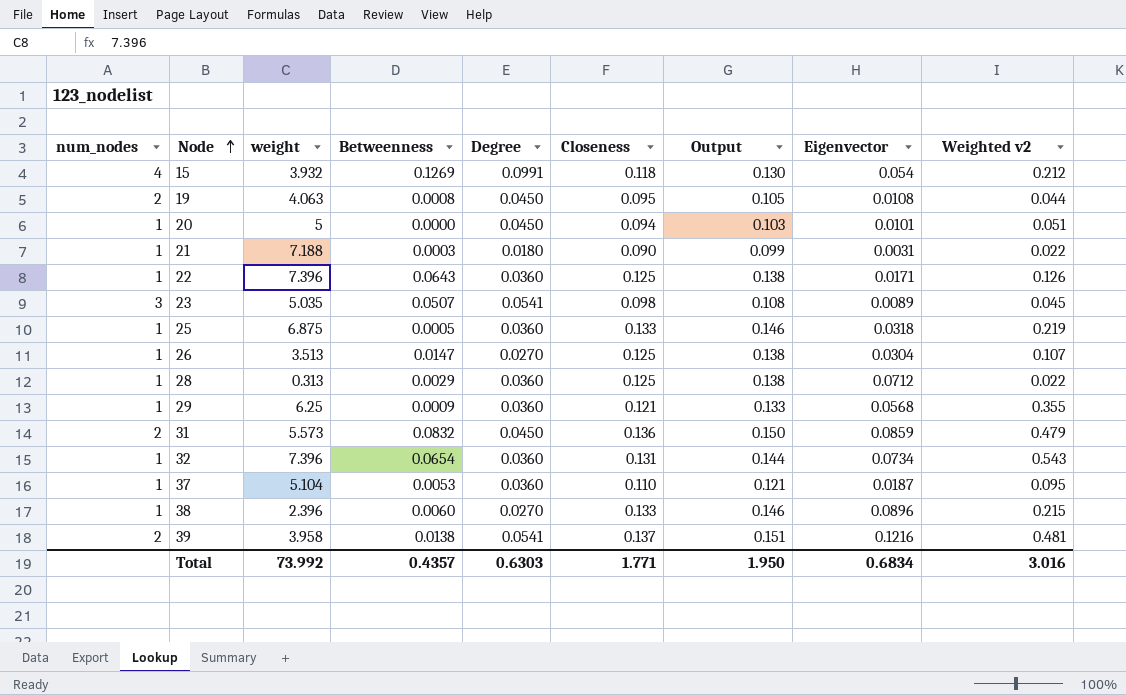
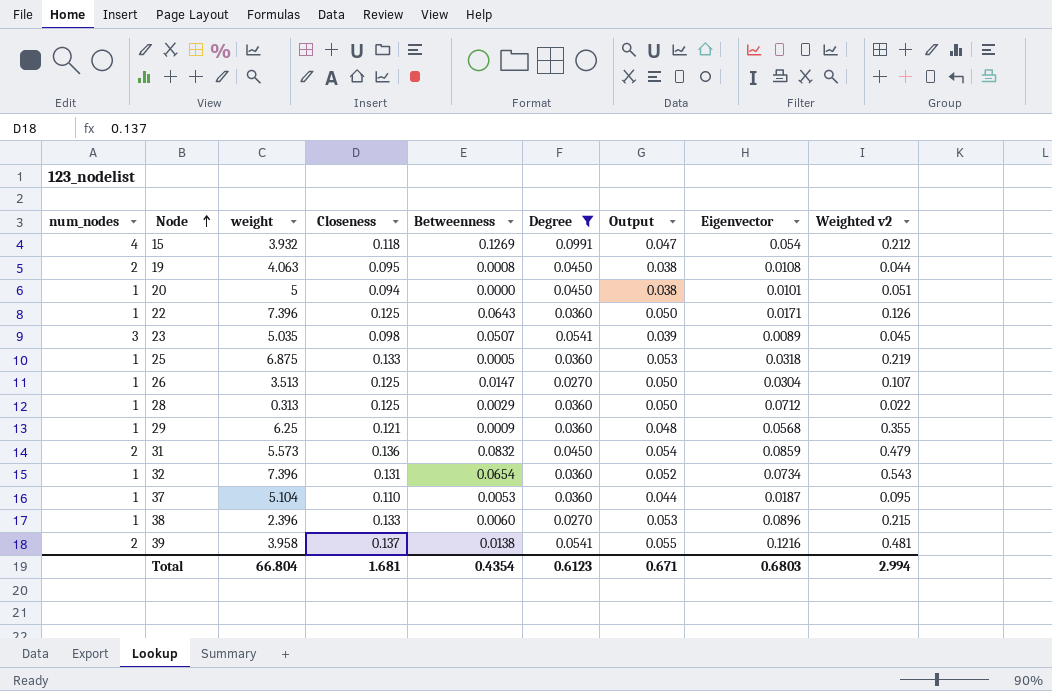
filter: none -> Degree != 0.0180
column Closeness | position: 6 -> 4
column Output | formula: [Closeness] * 1.1 -> [Closeness] * 0.4
Total | weight: 73.992 -> 66.804
Total | Closeness: 1.771 -> 1.681
Total | Betweenness: 0.4357 -> 0.4354
Total | Degree: 0.6303 -> 0.6123
Total | Output: 1.950 -> 0.671
Total | Eigenvector: 0.6834 -> 0.6803
Total | Weighted v2: 3.016 -> 2.994

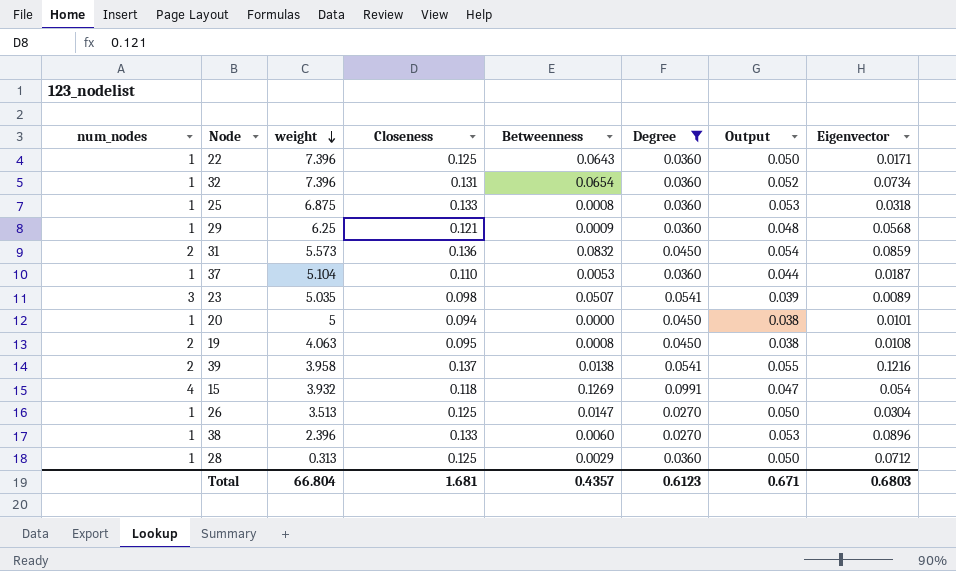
row order: Node ascending -> weight descending
column Weighted v2 | formula: [weight] * [Eigenvector] -> none
25 | Betweenness: 0.0005 -> 0.0008
Total | Betweenness: 0.4354 -> 0.4357

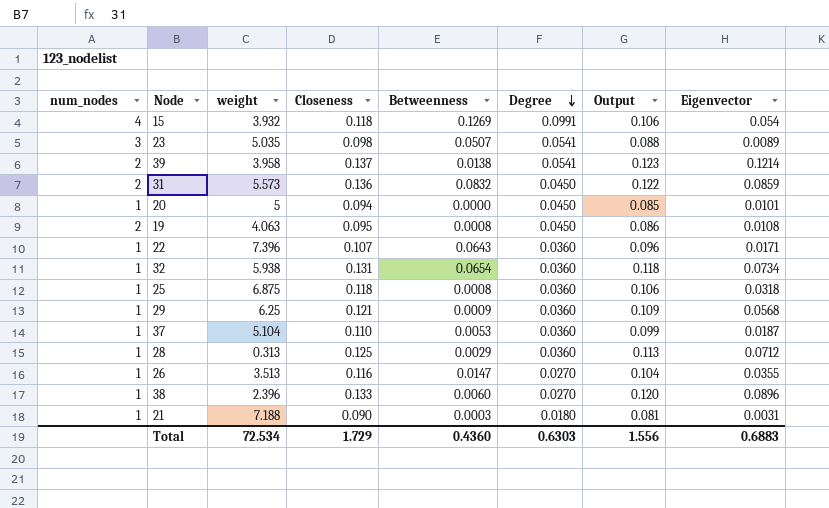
filter: Degree != 0.0180 -> none
row order: weight descending -> Degree descending
column Output | formula: [Closeness] * 0.4 -> [Closeness] * 0.9
39 | Eigenvector: 0.1216 -> 0.1214
22 | Closeness: 0.125 -> 0.107
32 | weight: 7.396 -> 5.938
25 | Closeness: 0.133 -> 0.118
26 | Closeness: 0.125 -> 0.116
26 | Eigenvector: 0.0304 -> 0.0355
Total | weight: 66.804 -> 72.534
Total | Closeness: 1.681 -> 1.729
Total | Betweenness: 0.4357 -> 0.4360
Total | Degree: 0.6123 -> 0.6303
Total | Output: 0.671 -> 1.556
Total | Eigenvector: 0.6803 -> 0.6883

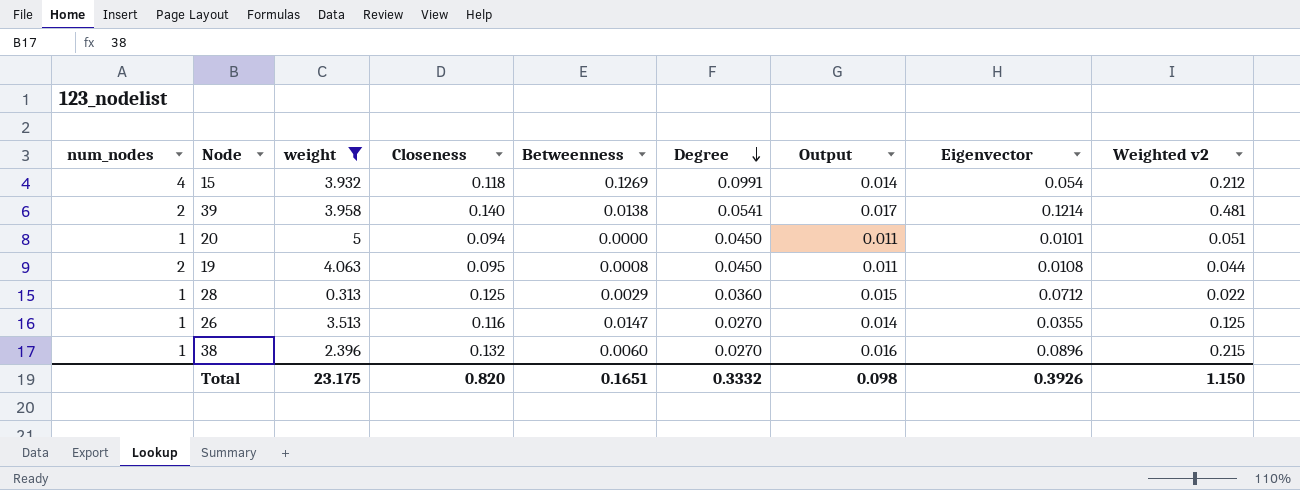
filter: none -> weight <= 5
column Output | formula: [Closeness] * 0.9 -> [Closeness] * 0.12
column Weighted v2 | formula: none -> [weight] * [Eigenvector]
39 | Closeness: 0.137 -> 0.140
38 | Closeness: 0.133 -> 0.132
Total | weight: 72.534 -> 23.175
Total | Closeness: 1.729 -> 0.820
Total | Betweenness: 0.4360 -> 0.1651
Total | Degree: 0.6303 -> 0.3332
Total | Output: 1.556 -> 0.098
Total | Eigenvector: 0.6883 -> 0.3926

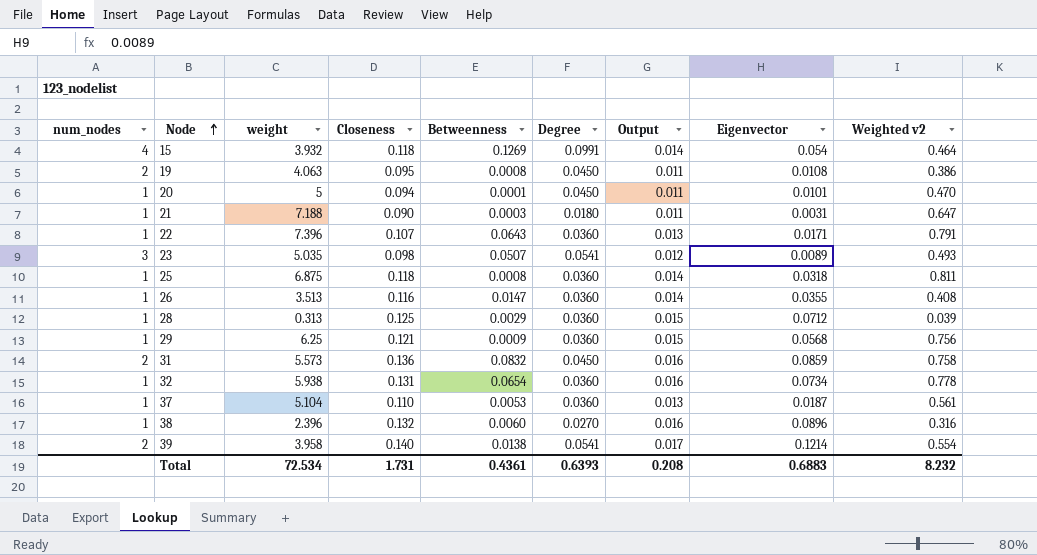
filter: weight <= 5 -> none
row order: Degree descending -> Node ascending
column Weighted v2 | formula: [weight] * [Eigenvector] -> [weight] * [Closeness]
20 | Betweenness: 0.0000 -> 0.0001
26 | Degree: 0.0270 -> 0.0360
Total | weight: 23.175 -> 72.534
Total | Closeness: 0.820 -> 1.731
Total | Betweenness: 0.1651 -> 0.4361
Total | Degree: 0.3332 -> 0.6393
Total | Output: 0.098 -> 0.208
Total | Eigenvector: 0.3926 -> 0.6883
Total | Weighted v2: 1.150 -> 8.232

